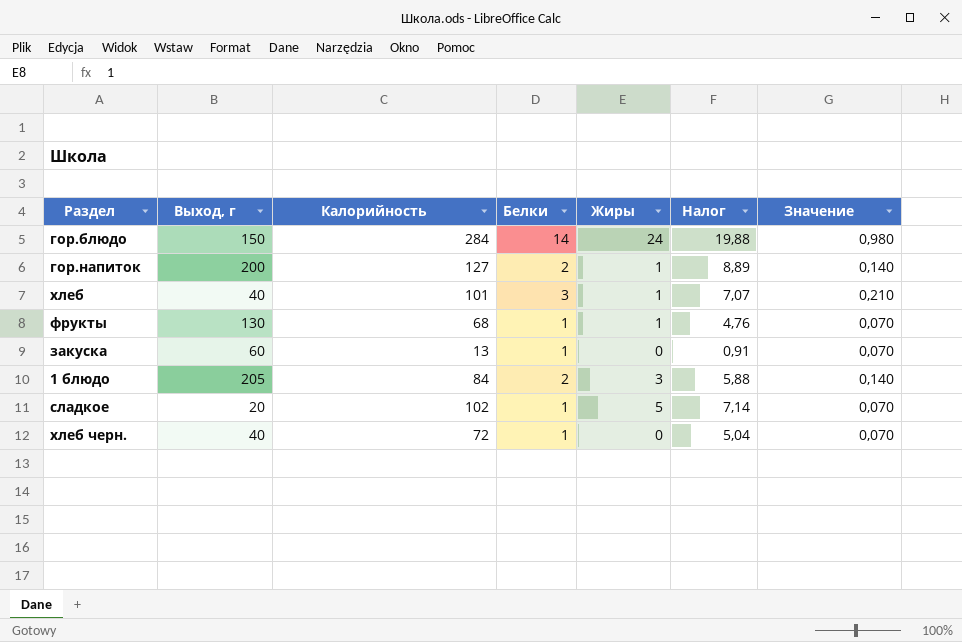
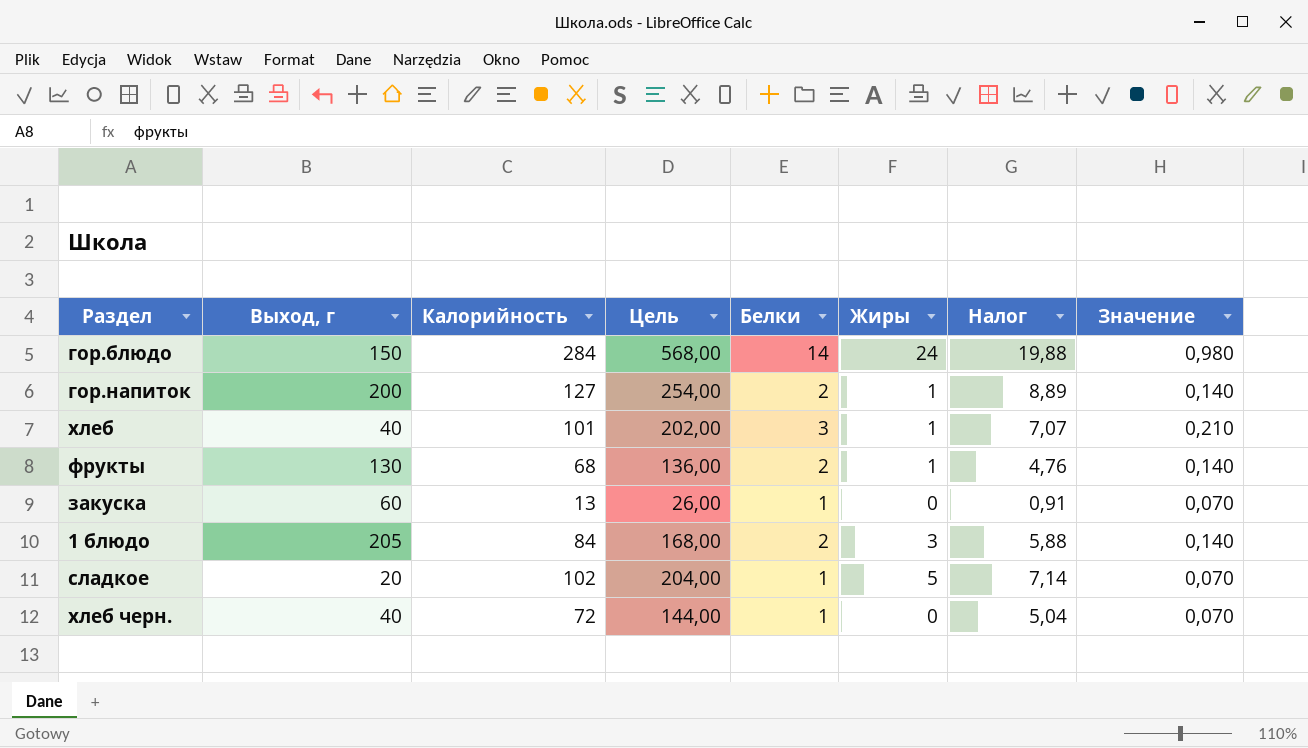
column Цель | formula: none -> [Калорийность] * 2
фрукты | Белки: 1 -> 2
фрукты | Значение: 0,070 -> 0,140

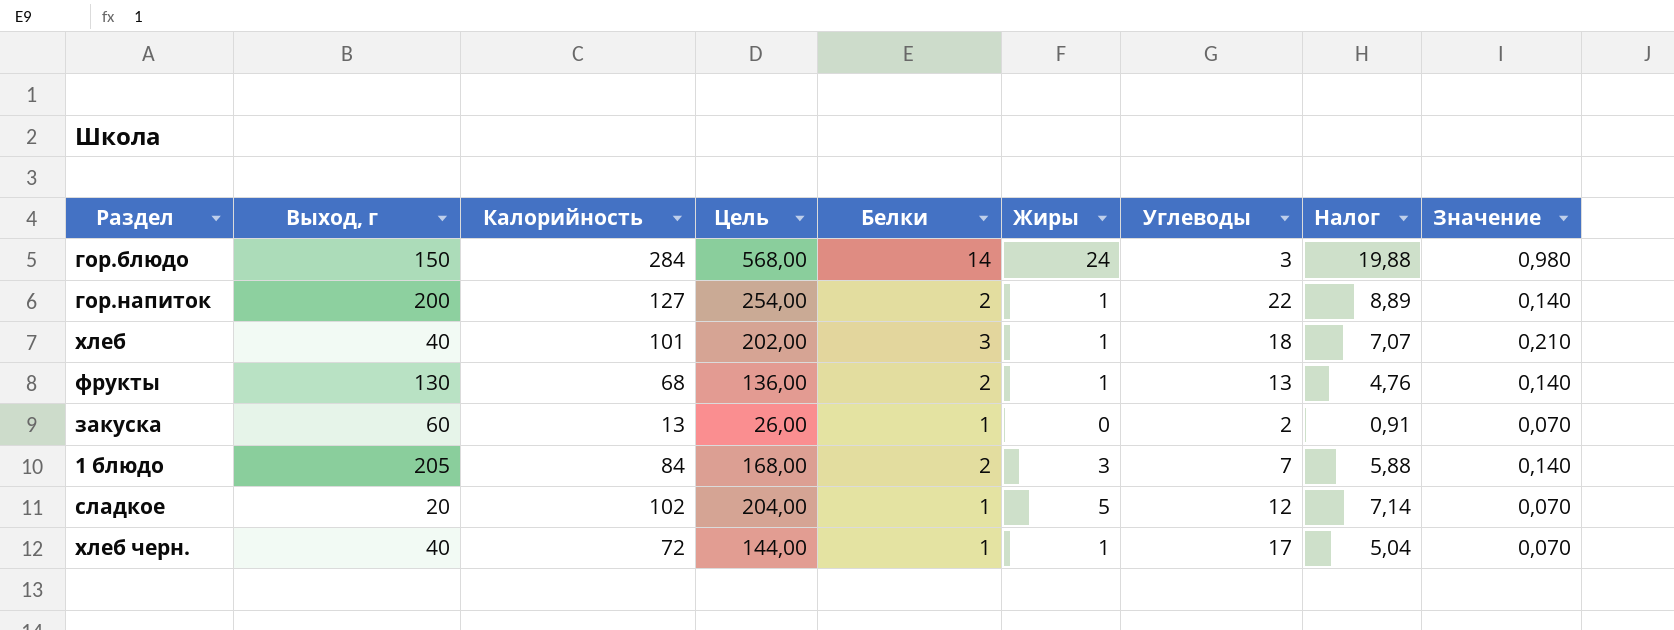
column Углеводы | position: none -> 7
хлеб черн. | Жиры: 0 -> 1

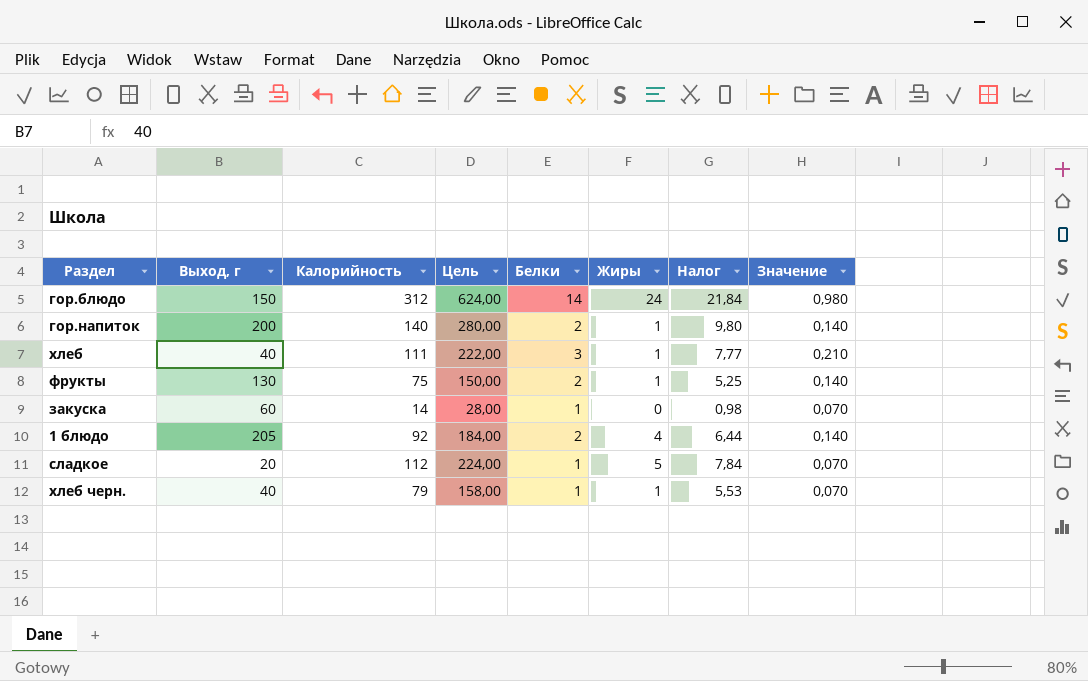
column Углеводы | position: 7 -> none
гор.блюдо | Калорийность: 284 -> 312
гор.блюдо | Цель: 568,00 -> 624,00
гор.блюдо | Налог: 19,88 -> 21,84
гор.напиток | Калорийность: 127 -> 140
гор.напиток | Цель: 254,00 -> 280,00
гор.напиток | Налог: 8,89 -> 9,80
хлеб | Калорийность: 101 -> 111
хлеб | Цель: 202,00 -> 222,00
хлеб | Налог: 7,07 -> 7,77
фрукты | Калорийность: 68 -> 75
фрукты | Цель: 136,00 -> 150,00
фрукты | Налог: 4,76 -> 5,25
закуска | Калорийность: 13 -> 14
закуска | Цель: 26,00 -> 28,00
закуска | Налог: 0,91 -> 0,98
1 блюдо | Калорийность: 84 -> 92
1 блюдо | Цель: 168,00 -> 184,00
1 блюдо | Жиры: 3 -> 4
1 блюдо | Налог: 5,88 -> 6,44
сладкое | Калорийность: 102 -> 112
сладкое | Цель: 204,00 -> 224,00
сладкое | Налог: 7,14 -> 7,84
хлеб черн. | Калорийность: 72 -> 79
хлеб черн. | Цель: 144,00 -> 158,00
хлеб черн. | Налог: 5,04 -> 5,53

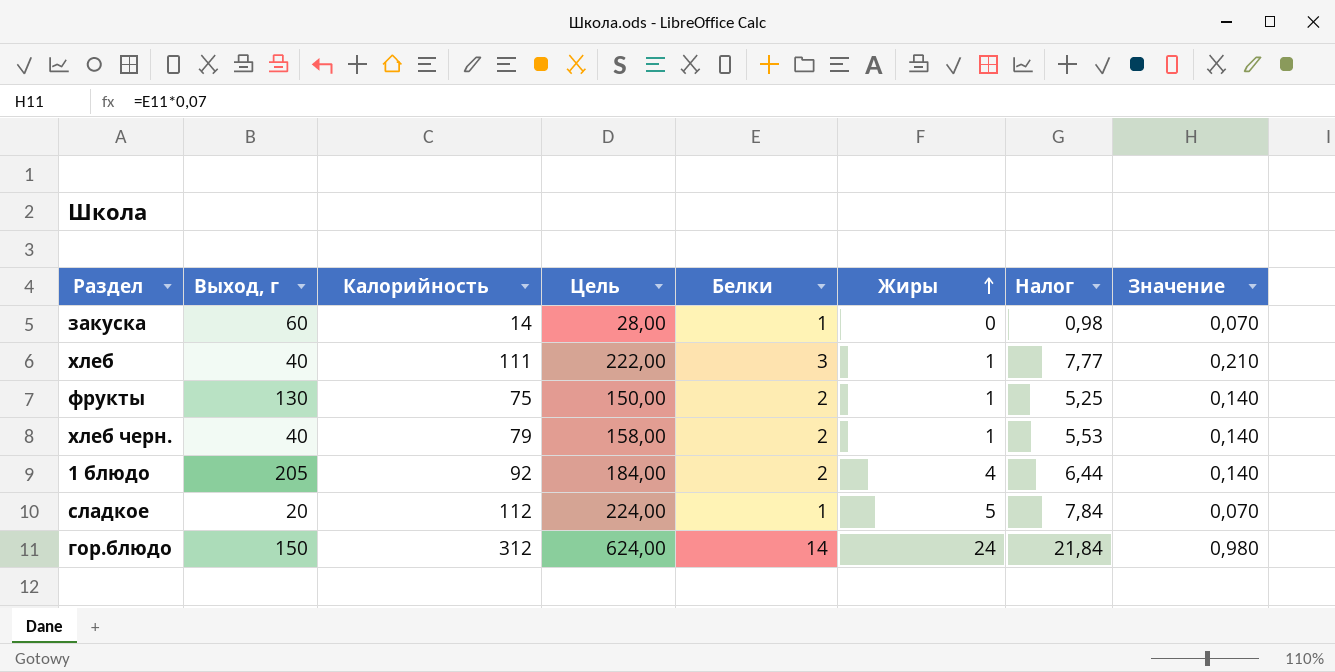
row order: none -> Жиры ascending
row гор.напиток: 200 | 140 | 280,00 | 2 | 1 | 9,80 | 0,140 -> none
хлеб черн. | Белки: 1 -> 2
хлеб черн. | Значение: 0,070 -> 0,140

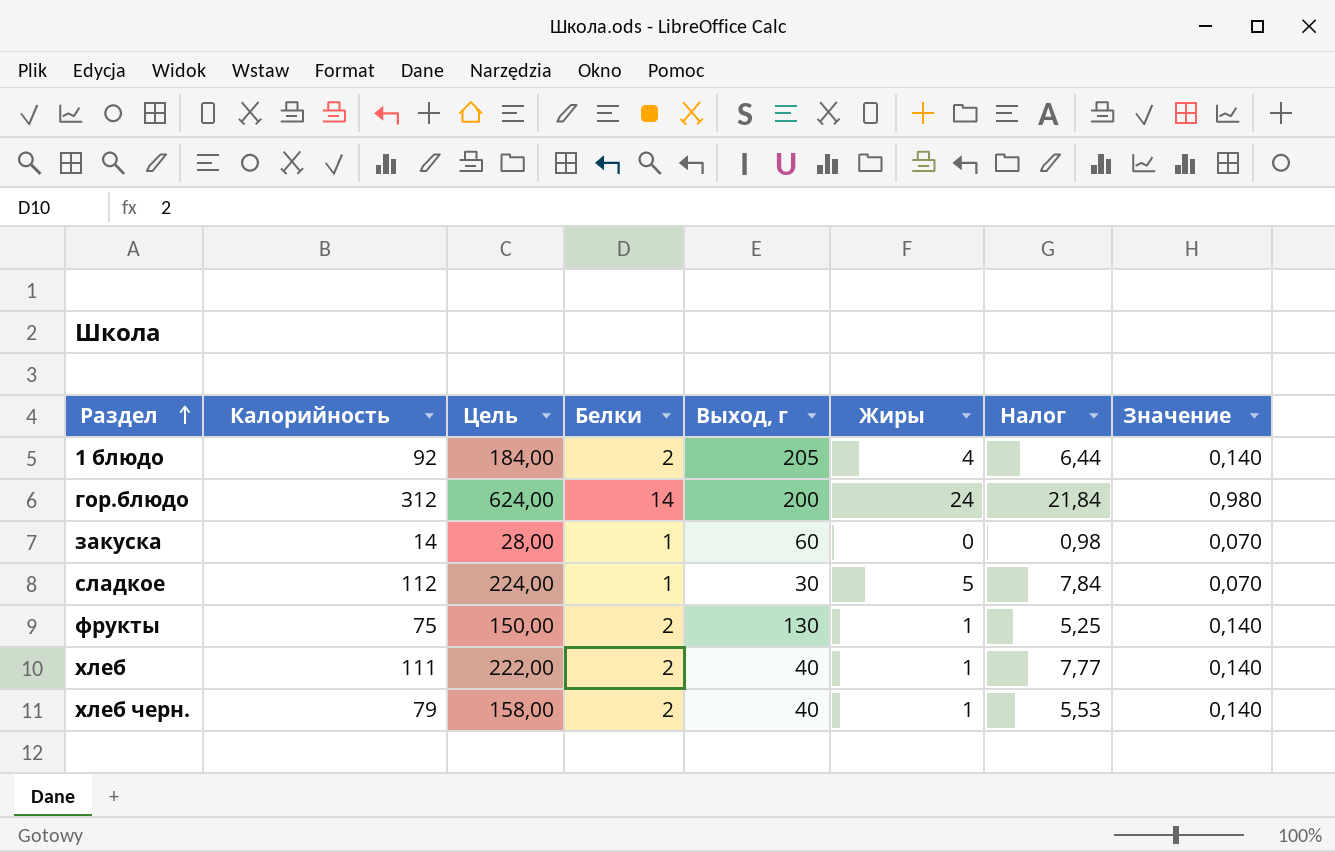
row order: Жиры ascending -> Раздел ascending
column Выход, г | position: 2 -> 5
гор.блюдо | Выход, г: 150 -> 200
сладкое | Выход, г: 20 -> 30
хлеб | Белки: 3 -> 2
хлеб | Значение: 0,210 -> 0,140

